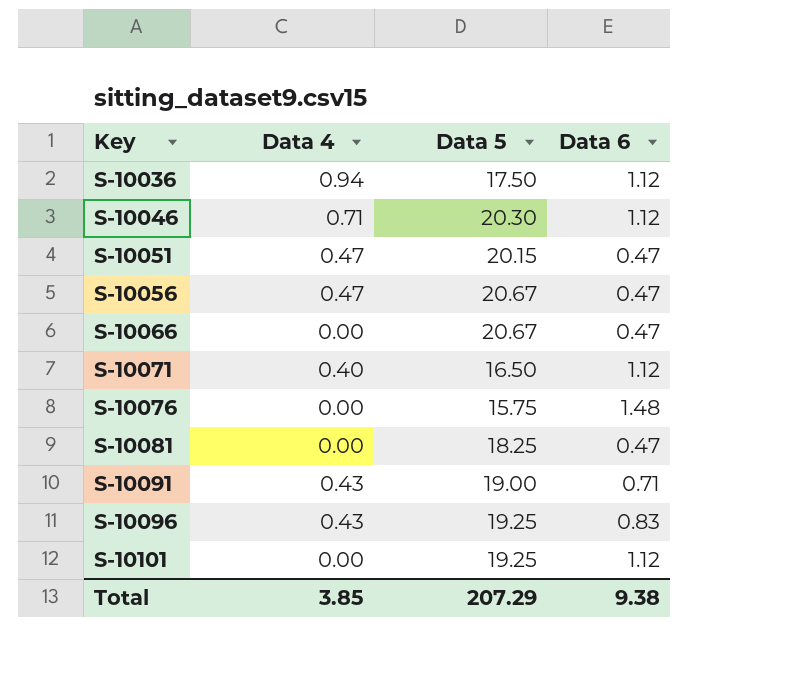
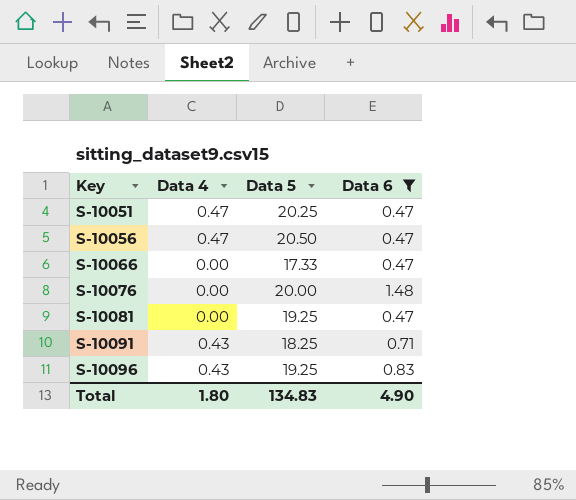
filter: none -> Data 6 != 1.12
S-10051 | Data 5: 20.15 -> 20.25
S-10056 | Data 5: 20.67 -> 20.50
S-10066 | Data 5: 20.67 -> 17.33
S-10076 | Data 5: 15.75 -> 20.00
S-10081 | Data 5: 18.25 -> 19.25
S-10091 | Data 5: 19.00 -> 18.25
Total | Data 4: 3.85 -> 1.80
Total | Data 5: 207.29 -> 134.83
Total | Data 6: 9.38 -> 4.90

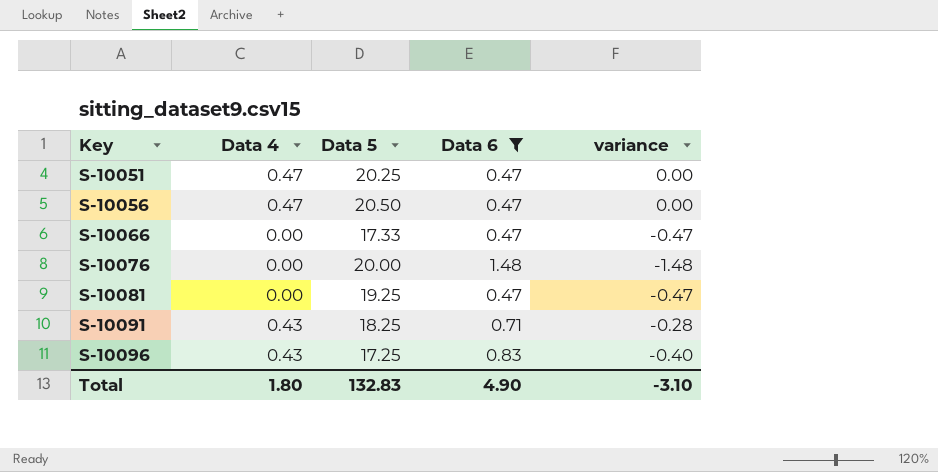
column variance | formula: none -> [Data 4] - [Data 6]
S-10096 | Data 5: 19.25 -> 17.25
Total | Data 5: 134.83 -> 132.83

